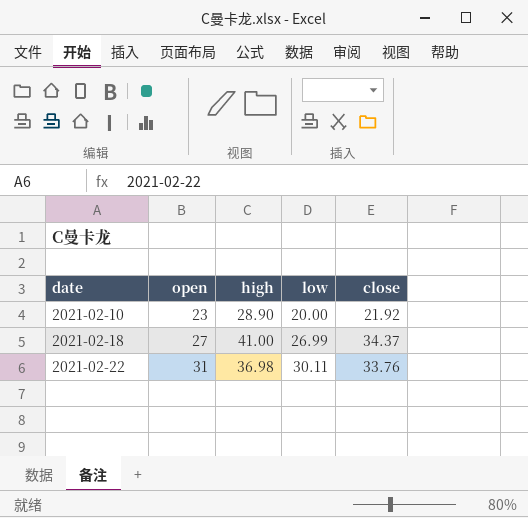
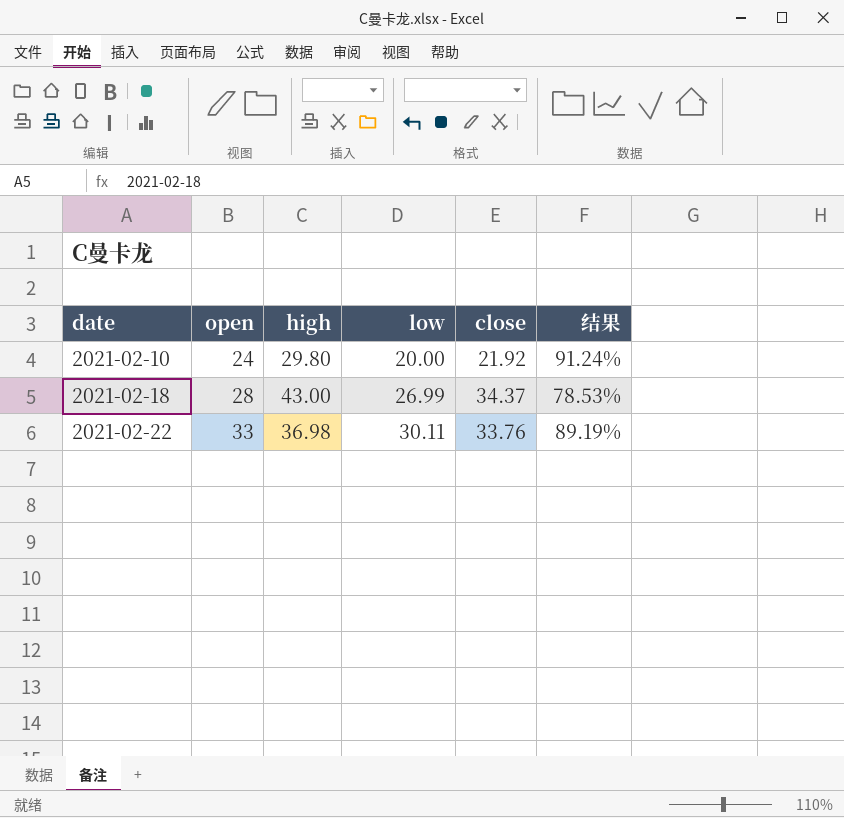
column 结果 | formula: none -> [low] / [close]
2021-02-10 | open: 23 -> 24
2021-02-10 | high: 28.90 -> 29.80
2021-02-18 | open: 27 -> 28
2021-02-18 | high: 41.00 -> 43.00
2021-02-22 | open: 31 -> 33

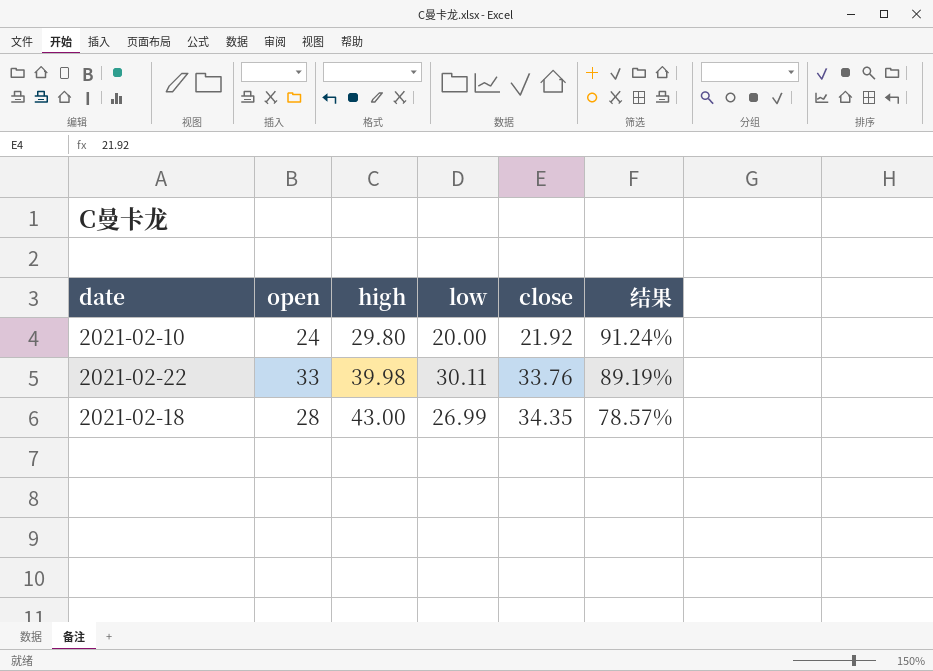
row order: date ascending -> high ascending
2021-02-22 | high: 36.98 -> 39.98
2021-02-18 | close: 34.37 -> 34.35
2021-02-18 | 结果: 78.53% -> 78.57%

